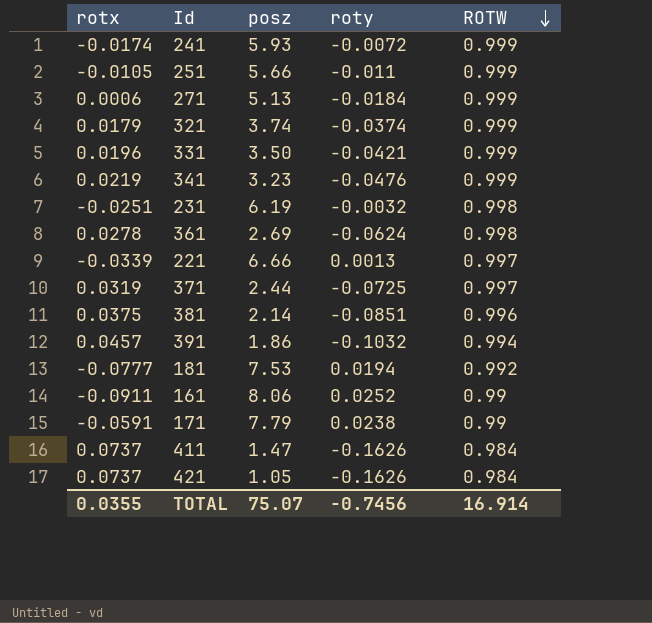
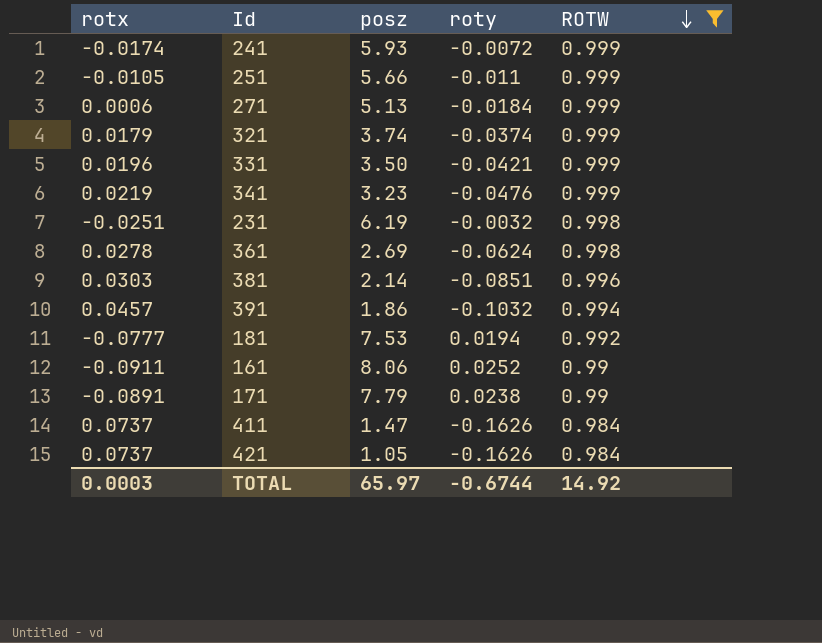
filter: none -> ROTW != 0.997
381 | rotx: 0.0375 -> 0.0303
171 | rotx: -0.0591 -> -0.0891
TOTAL | rotx: 0.0355 -> 0.0003
TOTAL | posz: 75.07 -> 65.97
TOTAL | roty: -0.7456 -> -0.6744
TOTAL | ROTW: 16.914 -> 14.92

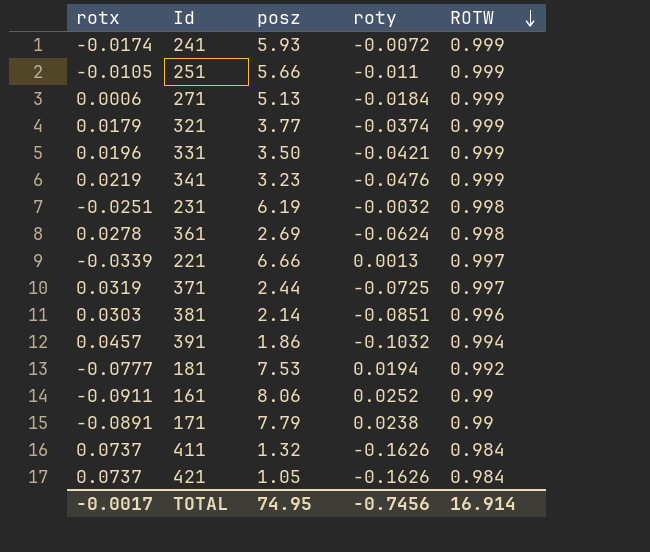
filter: ROTW != 0.997 -> none
321 | posz: 3.74 -> 3.77
411 | posz: 1.47 -> 1.32
TOTAL | rotx: 0.0003 -> -0.0017
TOTAL | posz: 65.97 -> 74.95
TOTAL | roty: -0.6744 -> -0.7456
TOTAL | ROTW: 14.92 -> 16.914

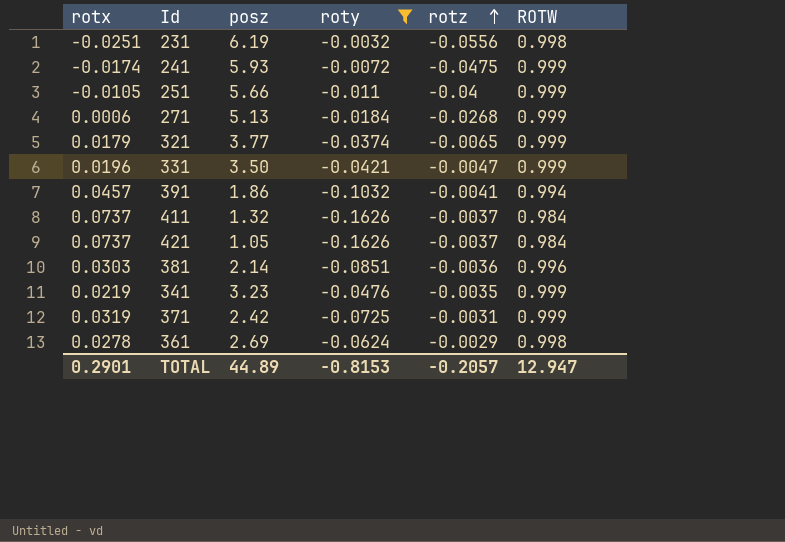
filter: none -> roty <= -0.0032
row order: ROTW descending -> rotz ascending
column rotz | position: none -> 5
371 | posz: 2.44 -> 2.42
371 | ROTW: 0.997 -> 0.999
TOTAL | rotx: -0.0017 -> 0.2901
TOTAL | posz: 74.95 -> 44.89
TOTAL | roty: -0.7456 -> -0.8153
TOTAL | ROTW: 16.914 -> 12.947

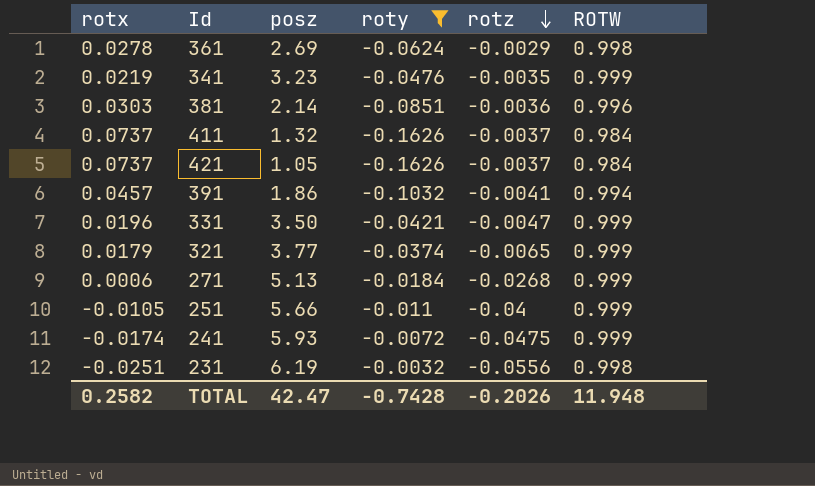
row order: rotz ascending -> rotz descending
row 371: 0.0319 | 2.42 | -0.0725 | -0.0031 | 0.999 -> none
TOTAL | rotx: 0.2901 -> 0.2582
TOTAL | posz: 44.89 -> 42.47
TOTAL | roty: -0.8153 -> -0.7428
TOTAL | rotz: -0.2057 -> -0.2026
TOTAL | ROTW: 12.947 -> 11.948

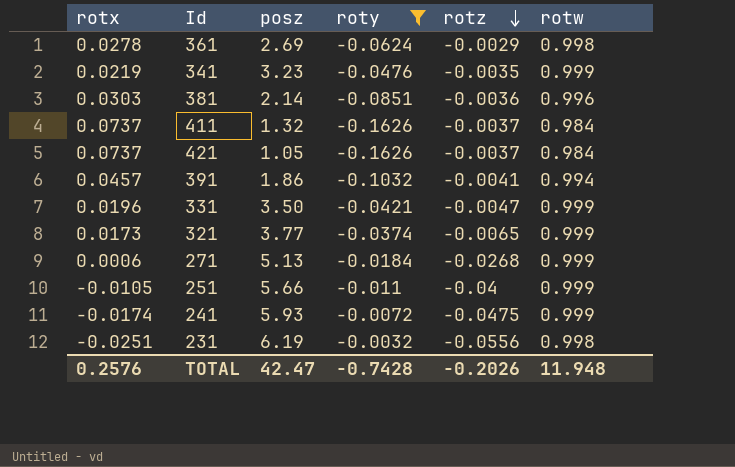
column name: ROTW -> rotw
321 | rotx: 0.0179 -> 0.0173
TOTAL | rotx: 0.2582 -> 0.2576

